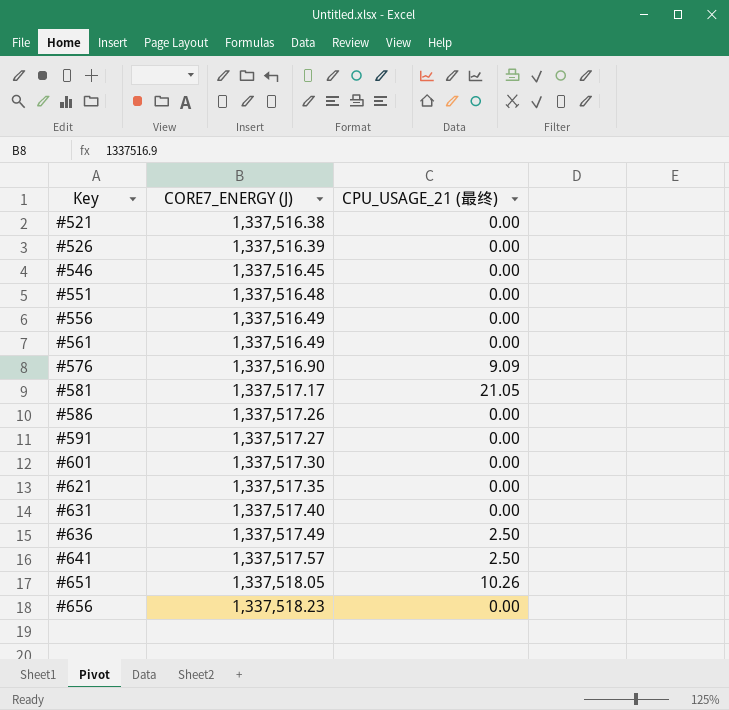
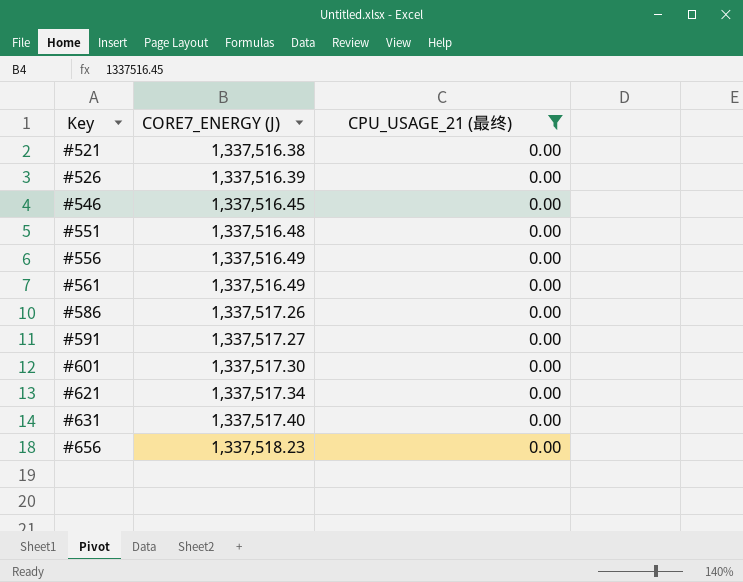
filter: none -> CPU_USAGE_21 (最终) = 0.00
#621 | CORE7_ENERGY (J): 1,337,517.35 -> 1,337,517.34

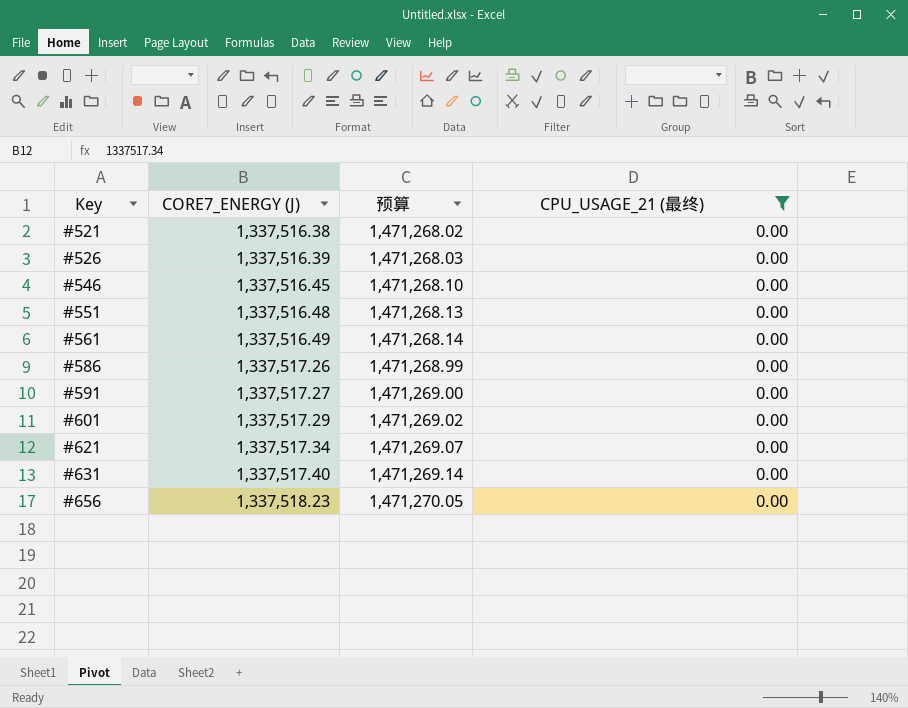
column 预算 | formula: none -> [CORE7_ENERGY (J)] * 1.1
row #556: 1,337,516.49 | 0.00 -> none
#601 | CORE7_ENERGY (J): 1,337,517.30 -> 1,337,517.29

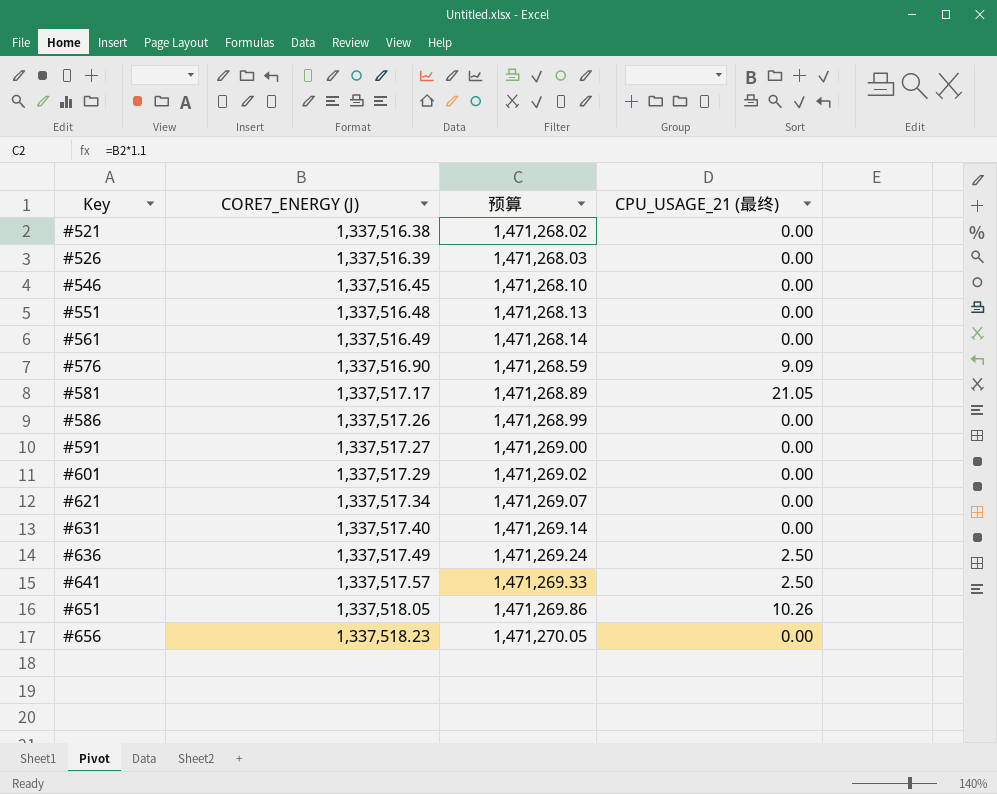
filter: CPU_USAGE_21 (最终) = 0.00 -> none

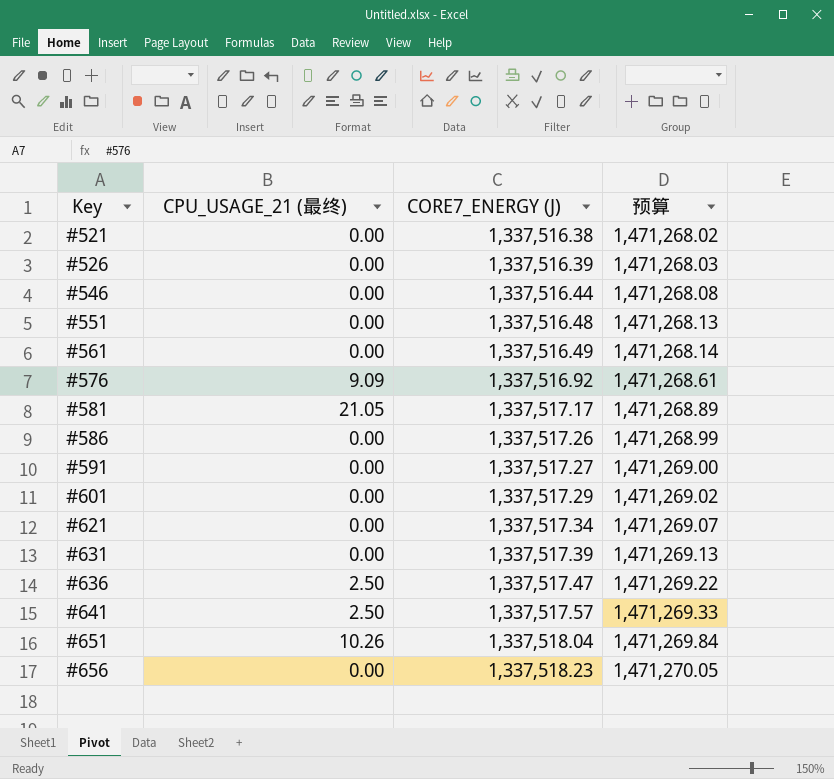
column CPU_USAGE_21 (最终) | position: 4 -> 2
#546 | CORE7_ENERGY (J): 1,337,516.45 -> 1,337,516.44
#546 | 预算: 1,471,268.10 -> 1,471,268.08
#576 | CORE7_ENERGY (J): 1,337,516.90 -> 1,337,516.92
#576 | 预算: 1,471,268.59 -> 1,471,268.61
#631 | CORE7_ENERGY (J): 1,337,517.40 -> 1,337,517.39
#631 | 预算: 1,471,269.14 -> 1,471,269.13
#636 | CORE7_ENERGY (J): 1,337,517.49 -> 1,337,517.47
#636 | 预算: 1,471,269.24 -> 1,471,269.22
#651 | CORE7_ENERGY (J): 1,337,518.05 -> 1,337,518.04
#651 | 预算: 1,471,269.86 -> 1,471,269.84

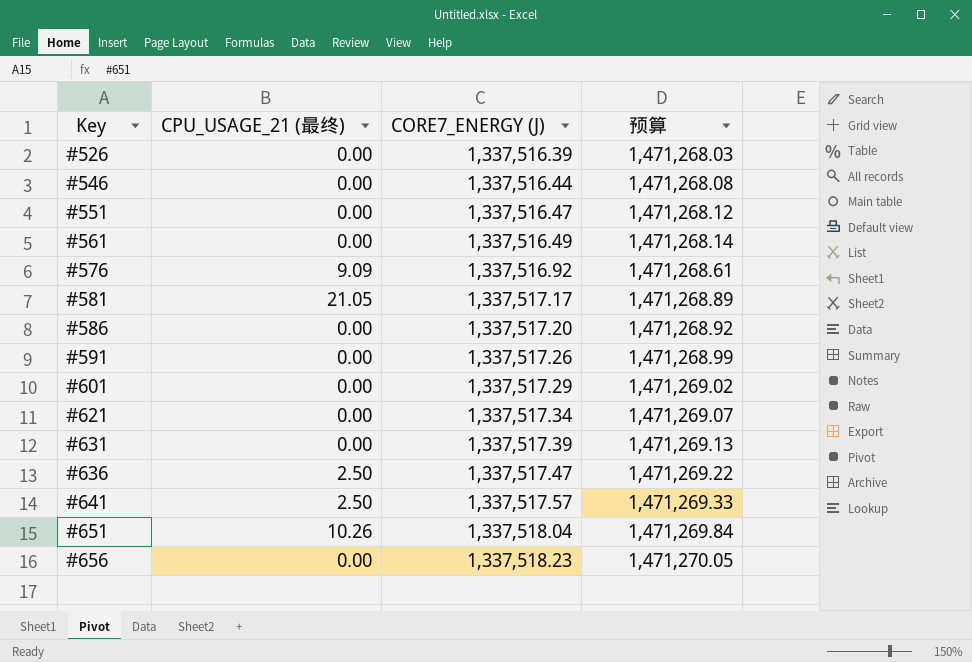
row #521: 0.00 | 1,337,516.38 | 1,471,268.02 -> none
#551 | CORE7_ENERGY (J): 1,337,516.48 -> 1,337,516.47
#551 | 预算: 1,471,268.13 -> 1,471,268.12
#586 | CORE7_ENERGY (J): 1,337,517.26 -> 1,337,517.20
#586 | 预算: 1,471,268.99 -> 1,471,268.92
#591 | CORE7_ENERGY (J): 1,337,517.27 -> 1,337,517.26
#591 | 预算: 1,471,269.00 -> 1,471,268.99

